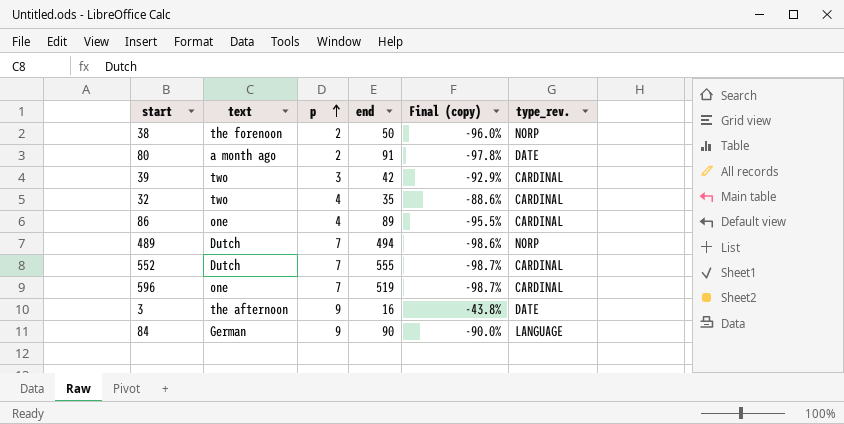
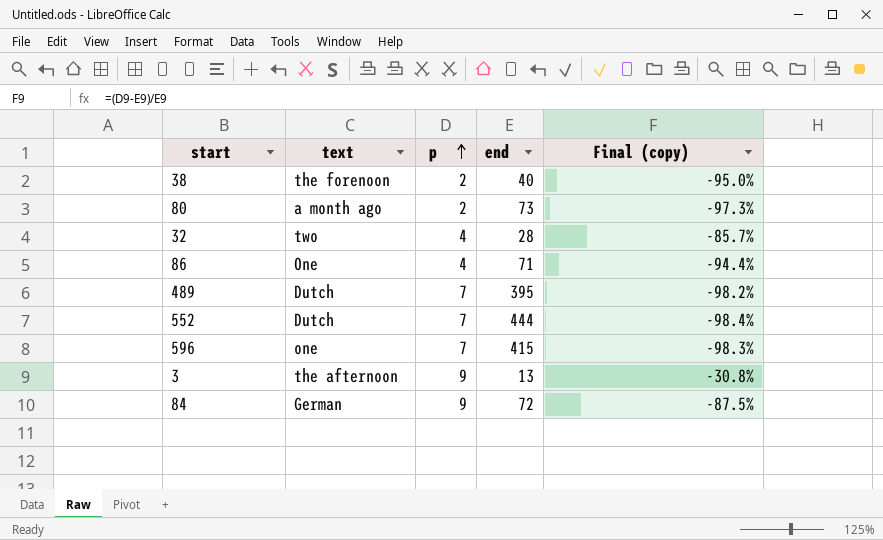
column type_rev. | position: 6 -> none
row 39: two | 3 | 42 | -92.9% | CARDINAL -> none
38 | end: 50 -> 40
38 | Final (copy): -96.0% -> -95.0%
80 | end: 91 -> 73
80 | Final (copy): -97.8% -> -97.3%
32 | end: 35 -> 28
32 | Final (copy): -88.6% -> -85.7%
86 | text: one -> One
86 | end: 89 -> 71
86 | Final (copy): -95.5% -> -94.4%
489 | end: 494 -> 395
489 | Final (copy): -98.6% -> -98.2%
552 | end: 555 -> 444
552 | Final (copy): -98.7% -> -98.4%
596 | end: 519 -> 415
596 | Final (copy): -98.7% -> -98.3%
3 | end: 16 -> 13
3 | Final (copy): -43.8% -> -30.8%
84 | end: 90 -> 72
84 | Final (copy): -90.0% -> -87.5%

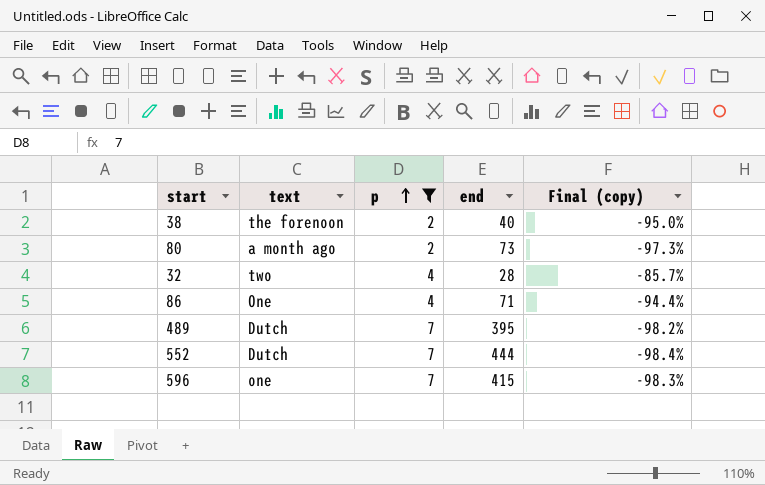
filter: none -> p != 9

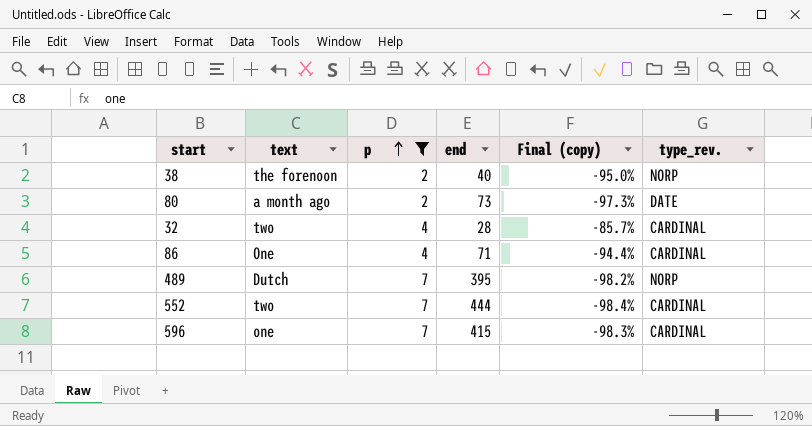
column type_rev. | position: none -> 6
552 | text: Dutch -> two

